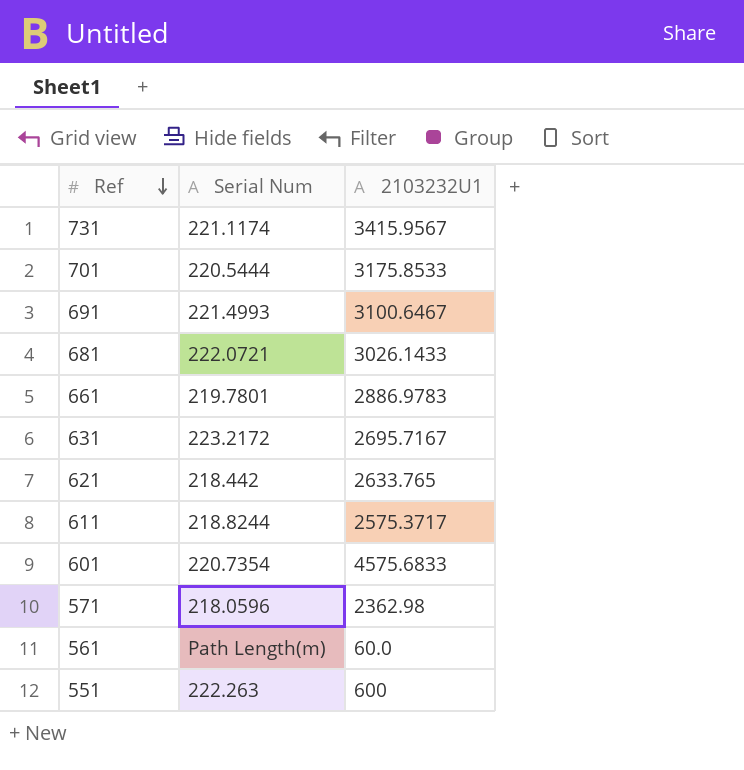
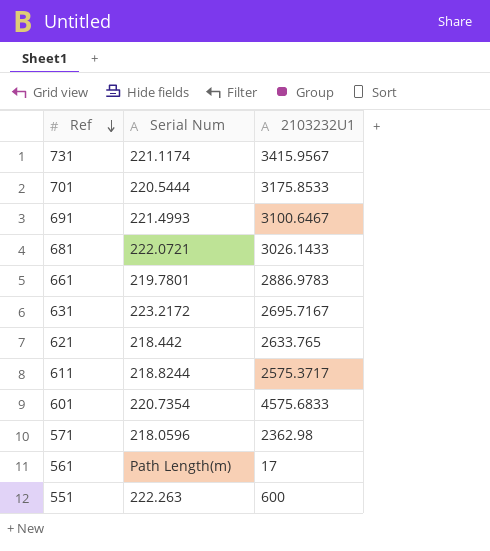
561 | 2103232U1: 60.0 -> 17

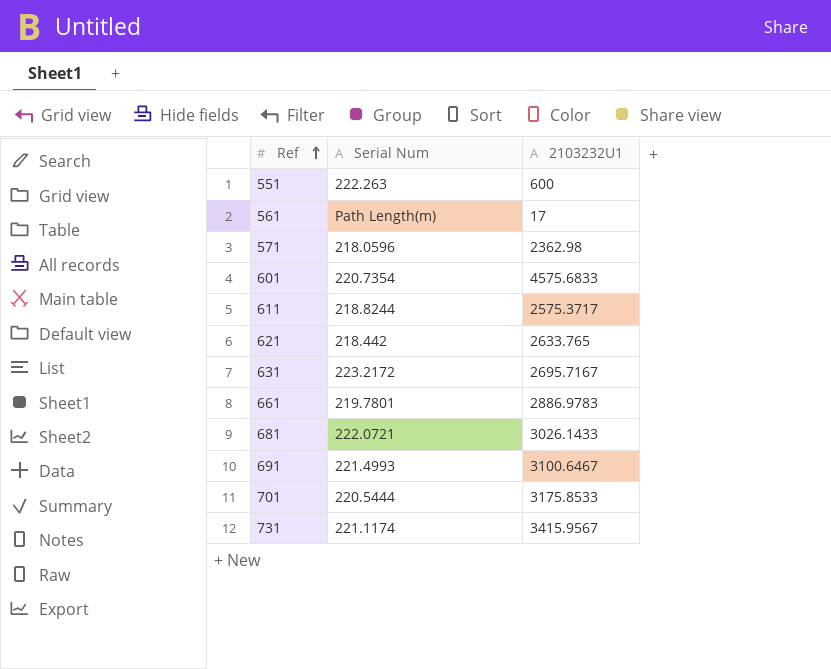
row order: Ref descending -> Ref ascending

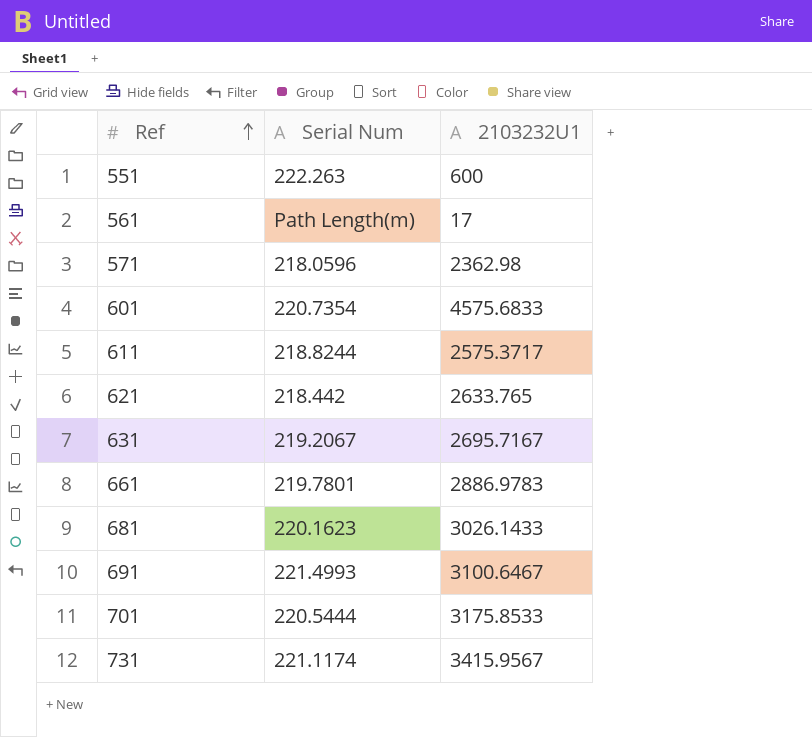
631 | Serial Num: 223.2172 -> 219.2067
681 | Serial Num: 222.0721 -> 220.1623

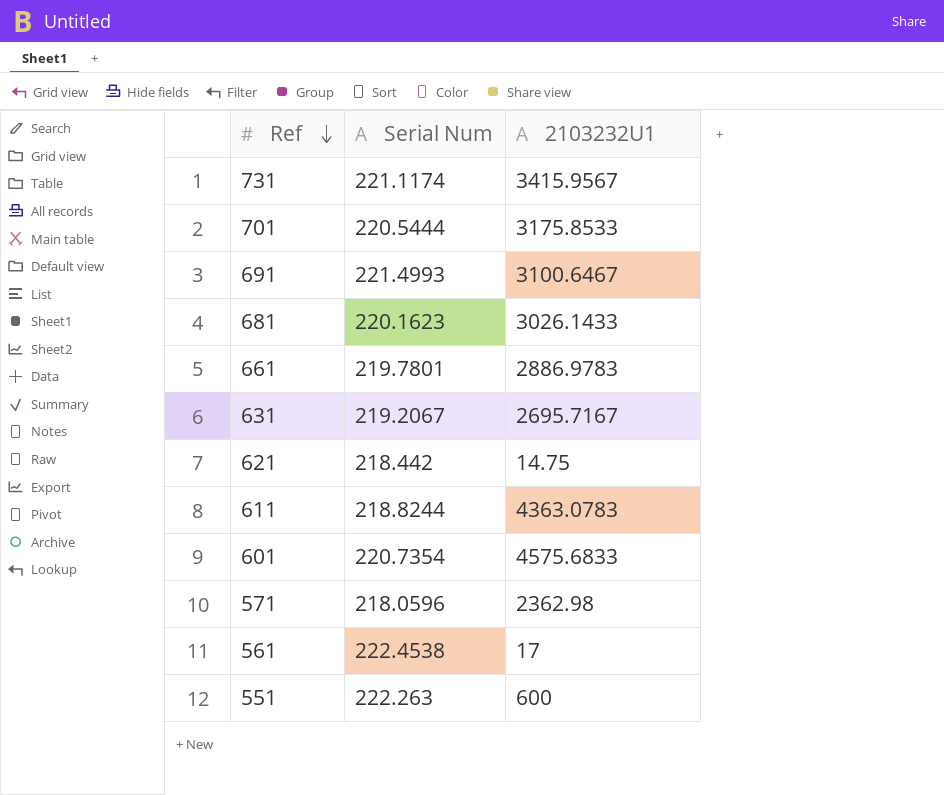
row order: Ref ascending -> Ref descending
621 | 2103232U1: 2633.765 -> 14.75
611 | 2103232U1: 2575.3717 -> 4363.0783
561 | Serial Num: Path Length(m) -> 222.4538

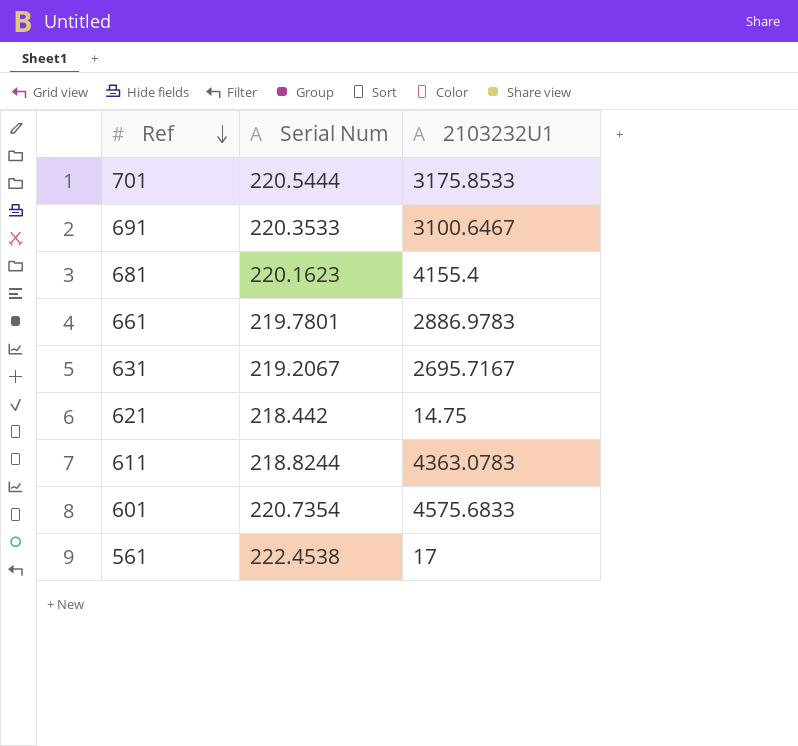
row 731: 221.1174 | 3415.9567 -> none
row 571: 218.0596 | 2362.98 -> none
row 551: 222.263 | 600 -> none
691 | Serial Num: 221.4993 -> 220.3533
681 | 2103232U1: 3026.1433 -> 4155.4

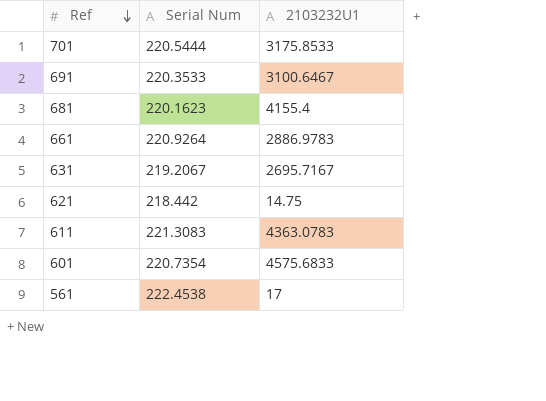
661 | Serial Num: 219.7801 -> 220.9264
611 | Serial Num: 218.8244 -> 221.3083

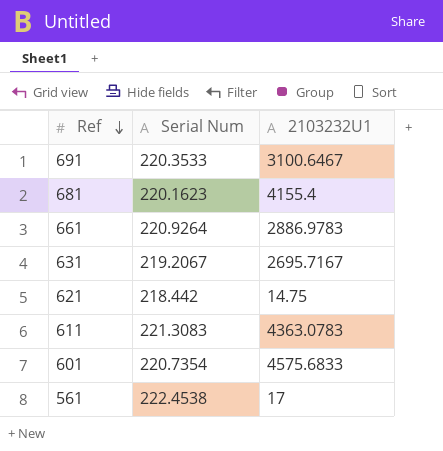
row 701: 220.5444 | 3175.8533 -> none

